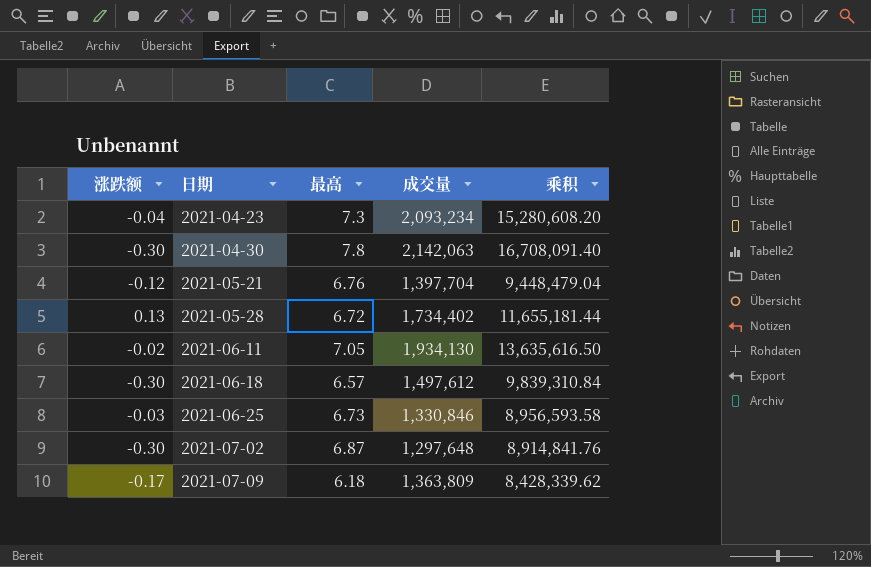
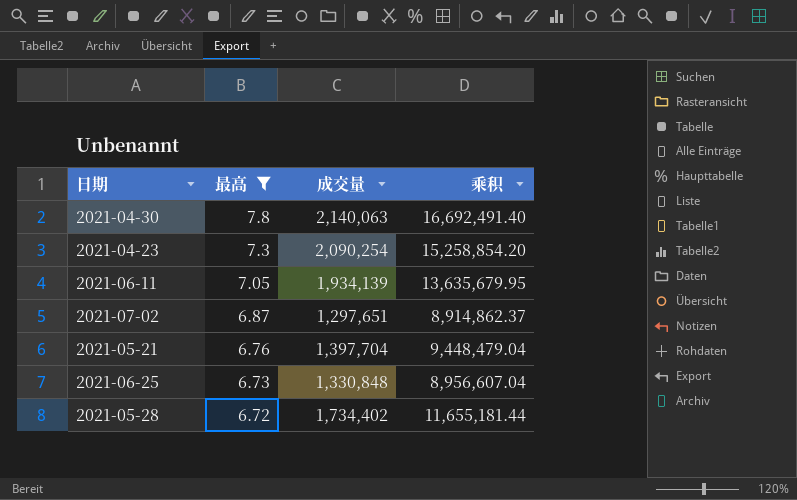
filter: none -> 最高 >= 6.72
row order: 日期 ascending -> 最高 descending
column 涨跌额 | position: 1 -> none
2021-04-30 | 成交量: 2,142,063 -> 2,140,063
2021-04-30 | 乘积: 16,708,091.40 -> 16,692,491.40
2021-04-23 | 成交量: 2,093,234 -> 2,090,254
2021-04-23 | 乘积: 15,280,608.20 -> 15,258,854.20
2021-06-11 | 成交量: 1,934,130 -> 1,934,139
2021-06-11 | 乘积: 13,635,616.50 -> 13,635,679.95
2021-07-02 | 成交量: 1,297,648 -> 1,297,651
2021-07-02 | 乘积: 8,914,841.76 -> 8,914,862.37
2021-06-25 | 成交量: 1,330,846 -> 1,330,848
2021-06-25 | 乘积: 8,956,593.58 -> 8,956,607.04

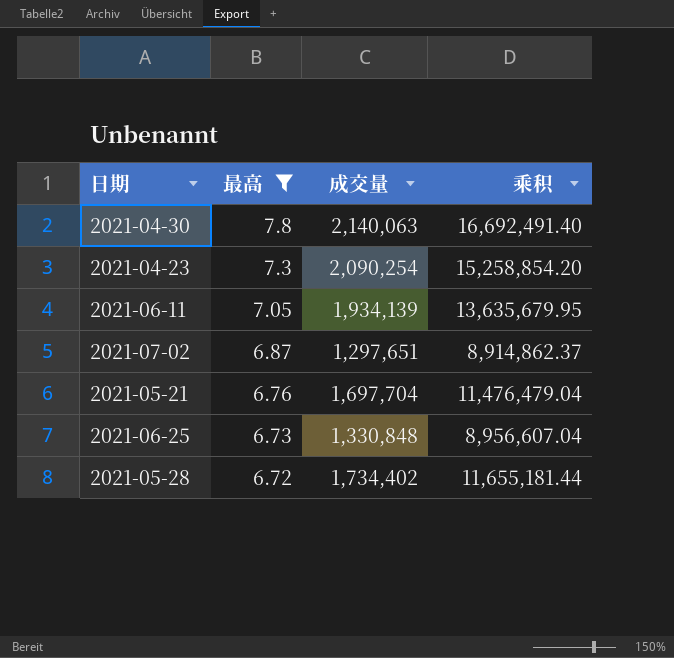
2021-05-21 | 成交量: 1,397,704 -> 1,697,704
2021-05-21 | 乘积: 9,448,479.04 -> 11,476,479.04

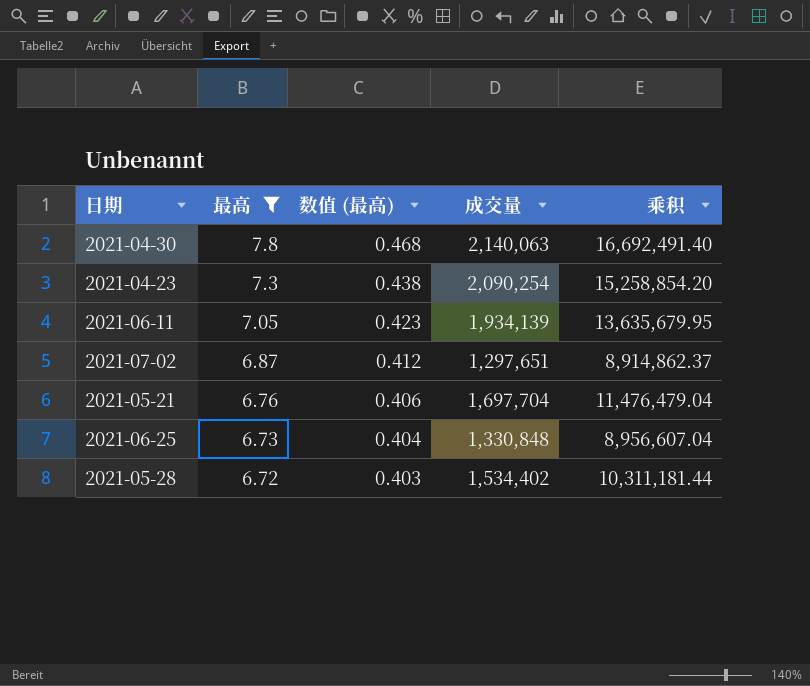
column 数值 (最高) | formula: none -> [最高] * 0.06
2021-05-28 | 成交量: 1,734,402 -> 1,534,402
2021-05-28 | 乘积: 11,655,181.44 -> 10,311,181.44

